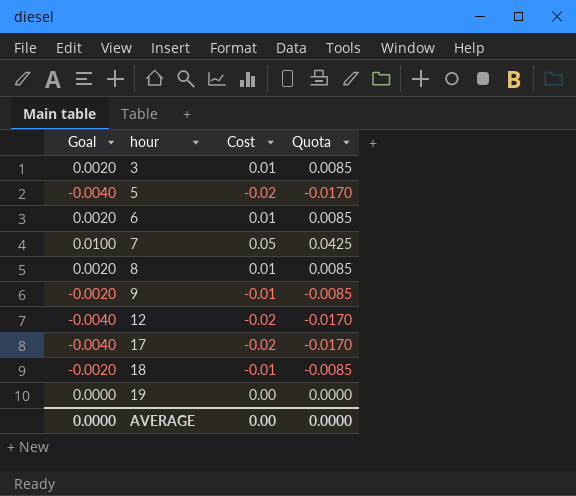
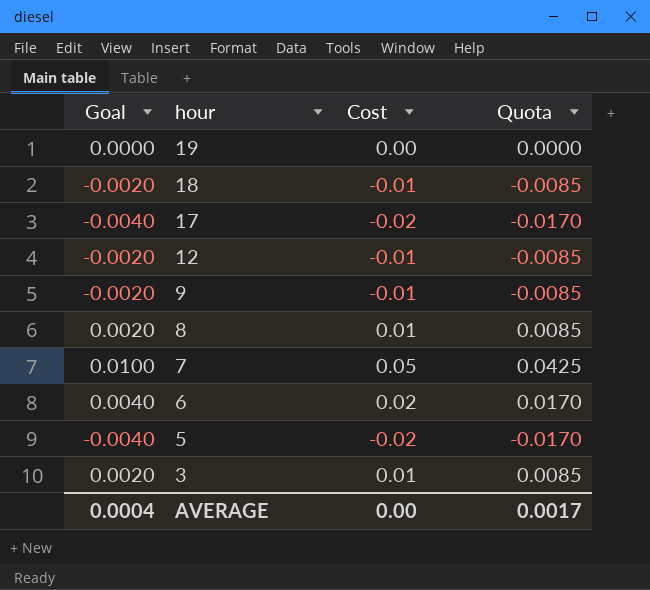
row order: hour ascending -> hour descending
12 | Goal: -0.0040 -> -0.0020
12 | Cost: -0.02 -> -0.01
12 | Quota: -0.0170 -> -0.0085
6 | Goal: 0.0020 -> 0.0040
6 | Cost: 0.01 -> 0.02
6 | Quota: 0.0085 -> 0.0170
AVERAGE | Goal: 0.0000 -> 0.0004
AVERAGE | Quota: 0.0000 -> 0.0017

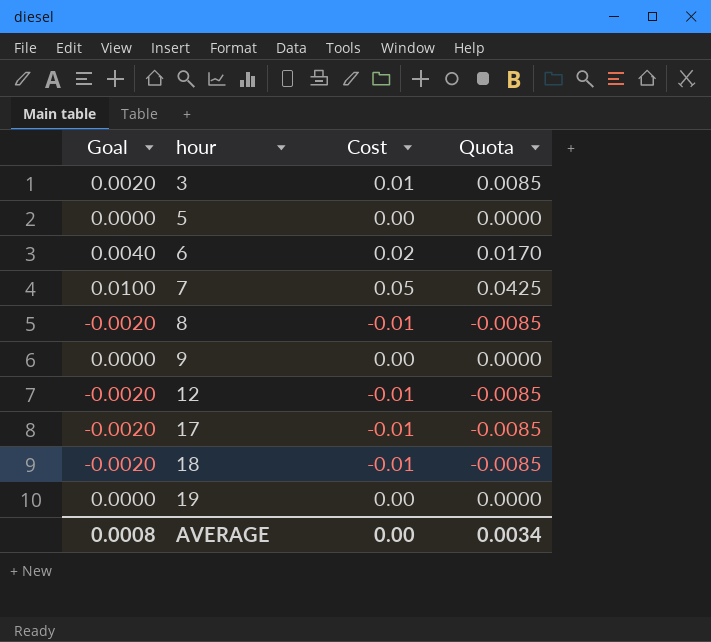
row order: hour descending -> hour ascending
5 | Goal: -0.0040 -> 0.0000
5 | Cost: -0.02 -> 0.00
5 | Quota: -0.0170 -> 0.0000
8 | Goal: 0.0020 -> -0.0020
8 | Cost: 0.01 -> -0.01
8 | Quota: 0.0085 -> -0.0085
9 | Goal: -0.0020 -> 0.0000
9 | Cost: -0.01 -> 0.00
9 | Quota: -0.0085 -> 0.0000
17 | Goal: -0.0040 -> -0.0020
17 | Cost: -0.02 -> -0.01
17 | Quota: -0.0170 -> -0.0085
AVERAGE | Goal: 0.0004 -> 0.0008
AVERAGE | Quota: 0.0017 -> 0.0034

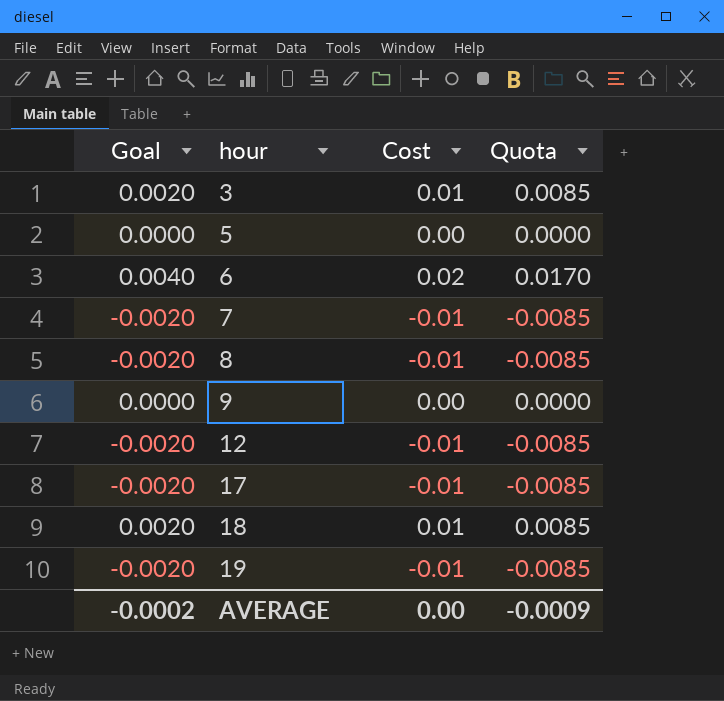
7 | Goal: 0.0100 -> -0.0020
7 | Cost: 0.05 -> -0.01
7 | Quota: 0.0425 -> -0.0085
18 | Goal: -0.0020 -> 0.0020
18 | Cost: -0.01 -> 0.01
18 | Quota: -0.0085 -> 0.0085
19 | Goal: 0.0000 -> -0.0020
19 | Cost: 0.00 -> -0.01
19 | Quota: 0.0000 -> -0.0085
AVERAGE | Goal: 0.0008 -> -0.0002
AVERAGE | Quota: 0.0034 -> -0.0009

